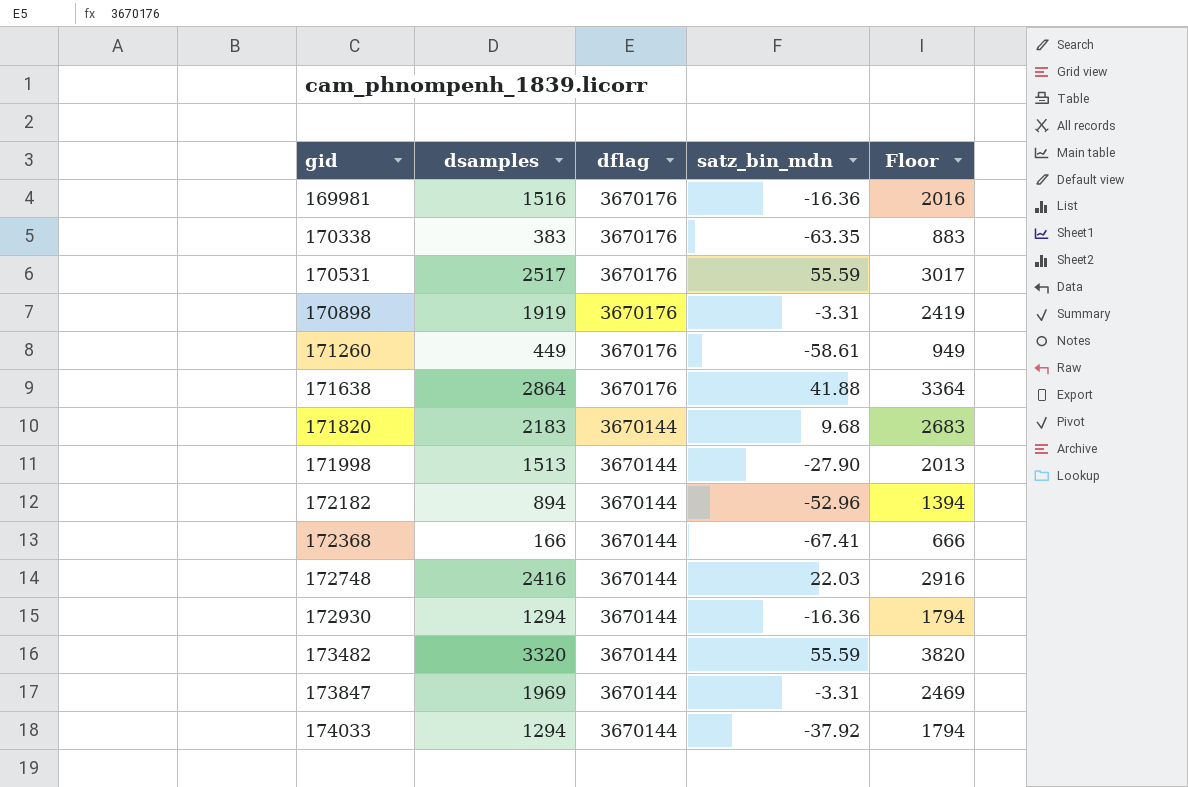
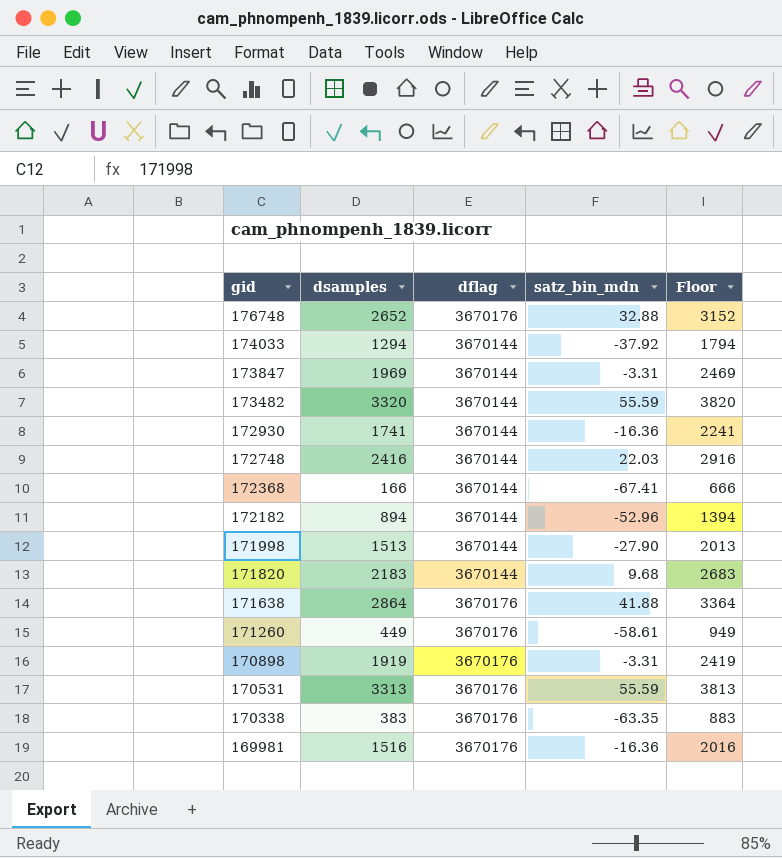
row order: gid ascending -> gid descending
row 176748: none -> 2652 | 3670176 | 32.88 | 3152
172930 | dsamples: 1294 -> 1741
172930 | Floor: 1794 -> 2241
170531 | dsamples: 2517 -> 3313
170531 | Floor: 3017 -> 3813

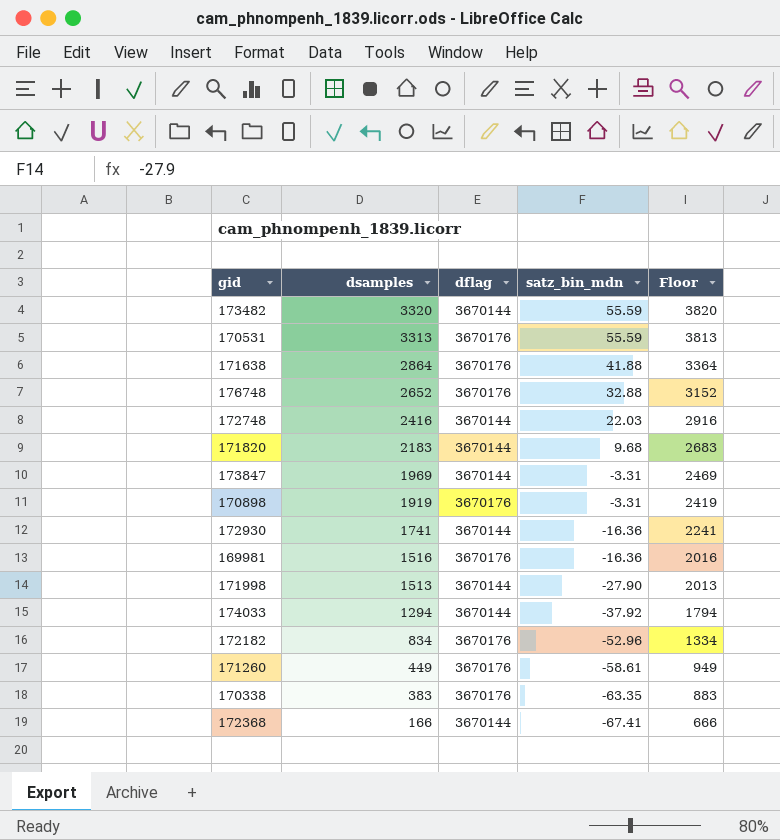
row order: gid descending -> dsamples descending
172182 | dsamples: 894 -> 834
172182 | dflag: 3670144 -> 3670176
172182 | Floor: 1394 -> 1334

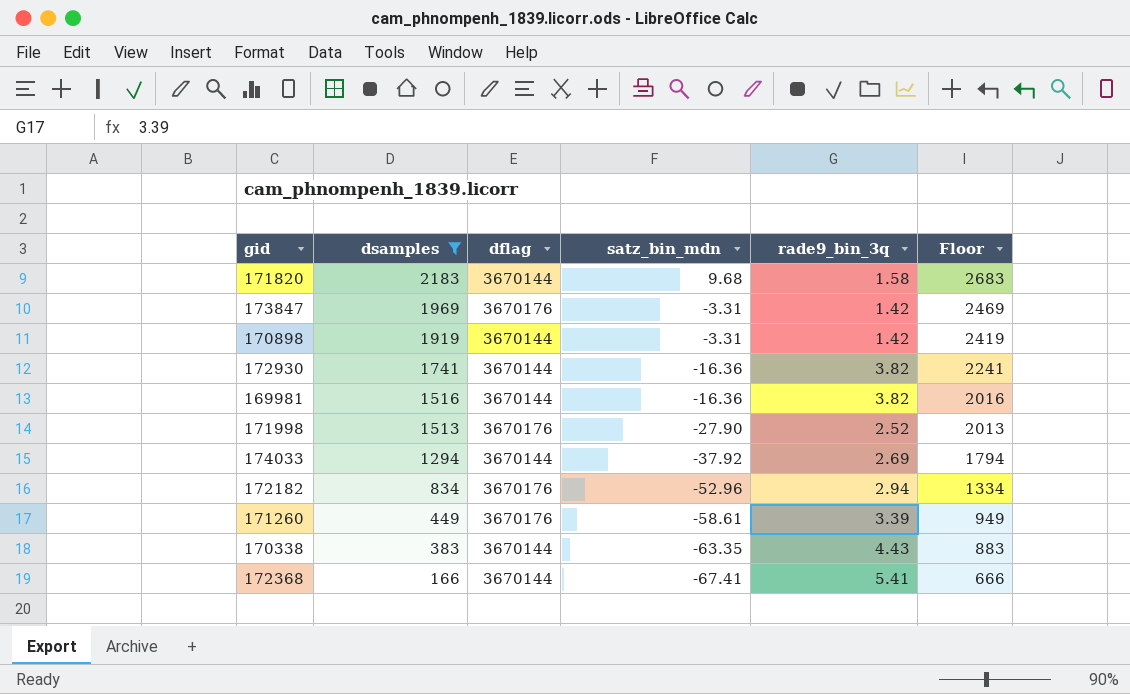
filter: none -> dsamples <= 2183
column rade9_bin_3q | position: none -> 5
173847 | dflag: 3670144 -> 3670176
170898 | dflag: 3670176 -> 3670144
169981 | dflag: 3670176 -> 3670144
171998 | dflag: 3670144 -> 3670176
170338 | dflag: 3670176 -> 3670144

